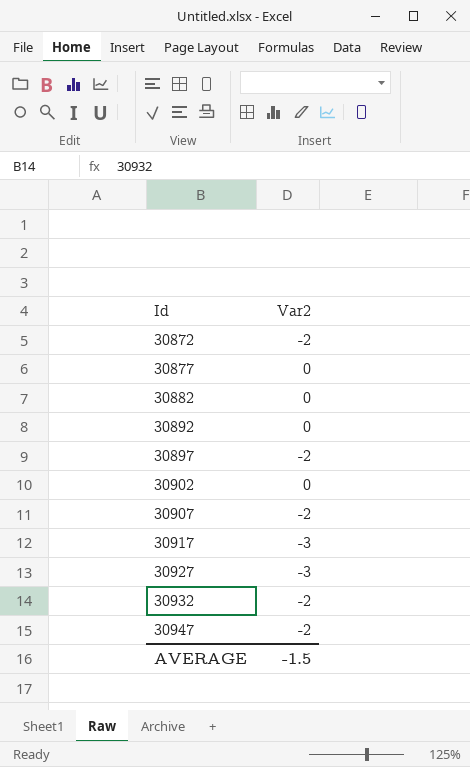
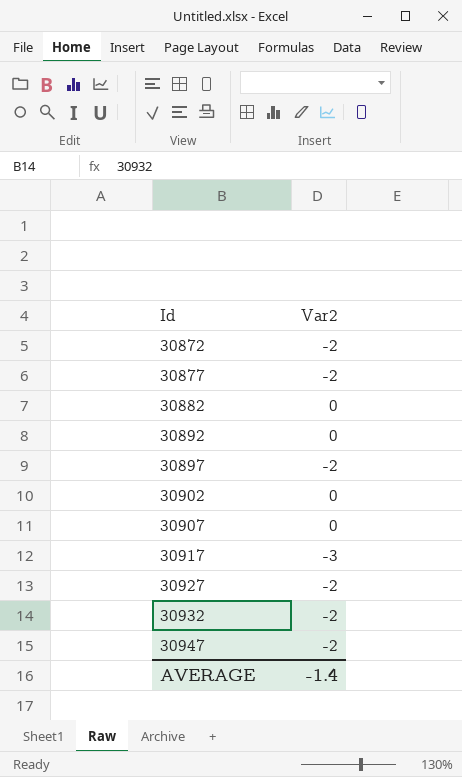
30877 | Var2: 0 -> -2
30907 | Var2: -2 -> 0
30927 | Var2: -3 -> -2
AVERAGE | Var2: -1.5 -> -1.4

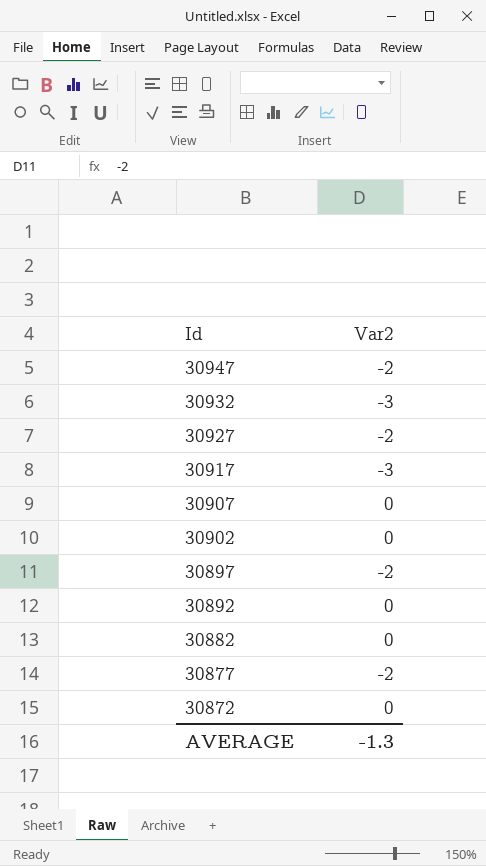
row order: Id ascending -> Id descending
30932 | Var2: -2 -> -3
30872 | Var2: -2 -> 0
AVERAGE | Var2: -1.4 -> -1.3

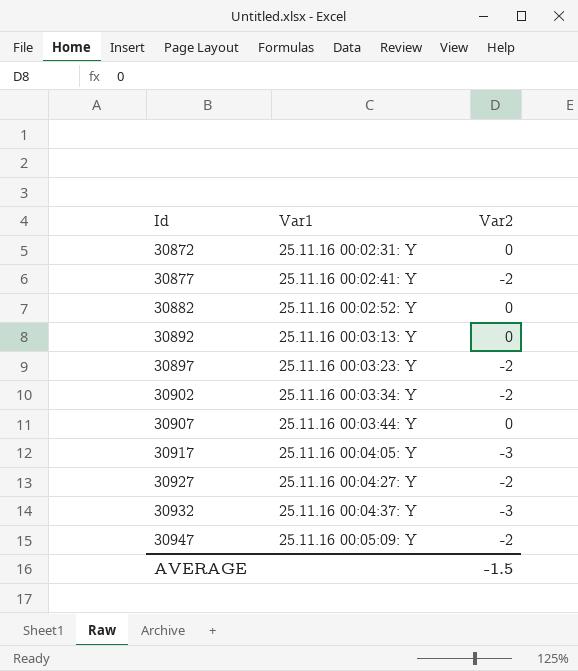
row order: Id descending -> Id ascending
column Var1 | position: none -> 2
30902 | Var2: 0 -> -2
AVERAGE | Var2: -1.3 -> -1.5

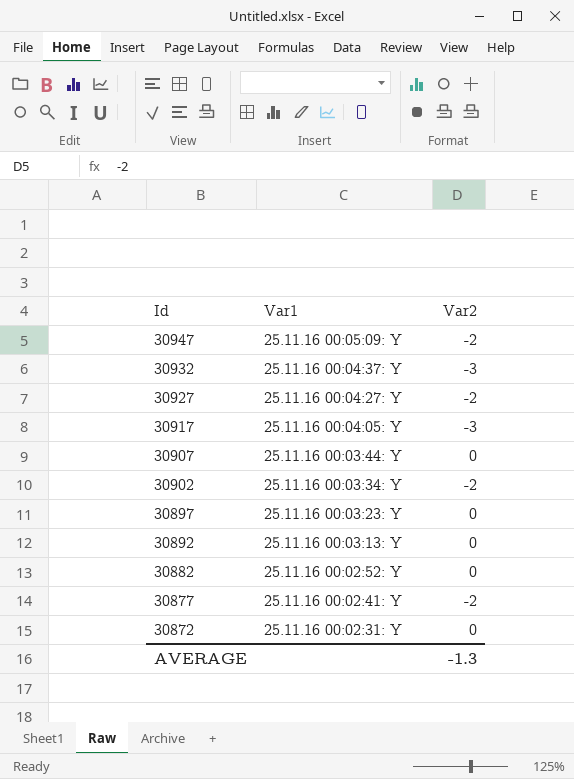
row order: Id ascending -> Id descending
30897 | Var2: -2 -> 0
AVERAGE | Var2: -1.5 -> -1.3

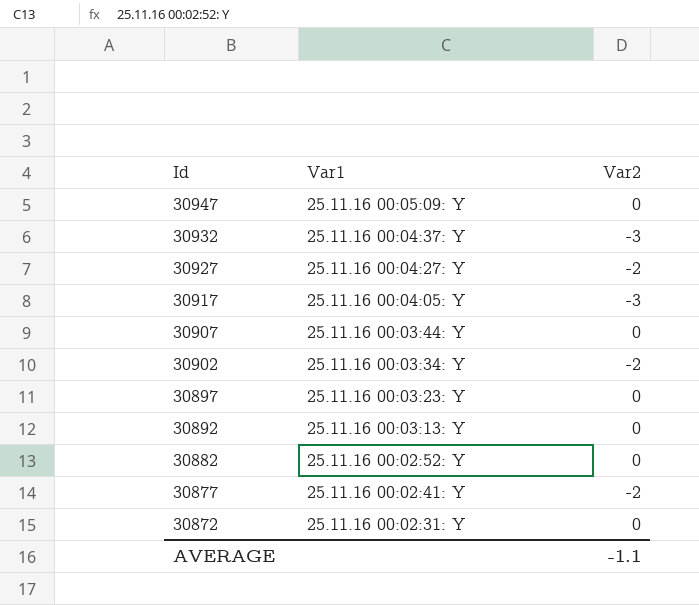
30947 | Var2: -2 -> 0
AVERAGE | Var2: -1.3 -> -1.1

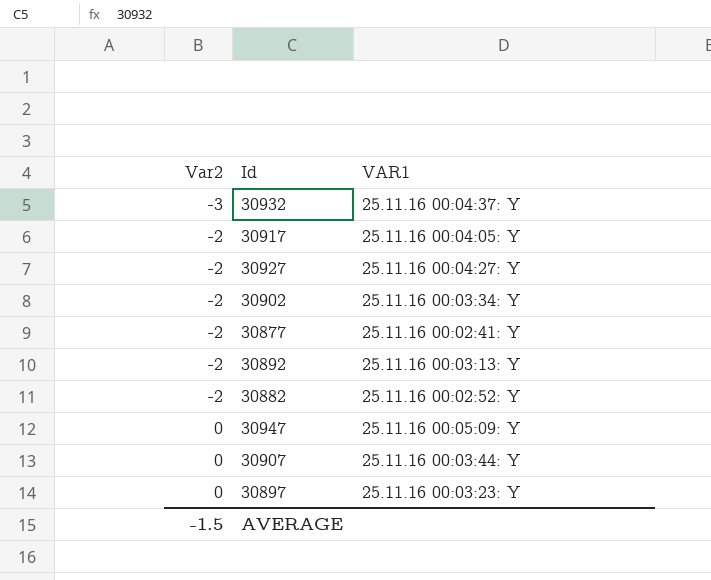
row order: Id descending -> Var2 ascending
column Var2 | position: 3 -> 1
column name: Var1 -> VAR1
row 30872: 25.11.16 00:02:31: Y | 0 -> none
30917 | Var2: -3 -> -2
30892 | Var2: 0 -> -2
30882 | Var2: 0 -> -2
AVERAGE | Var2: -1.1 -> -1.5

